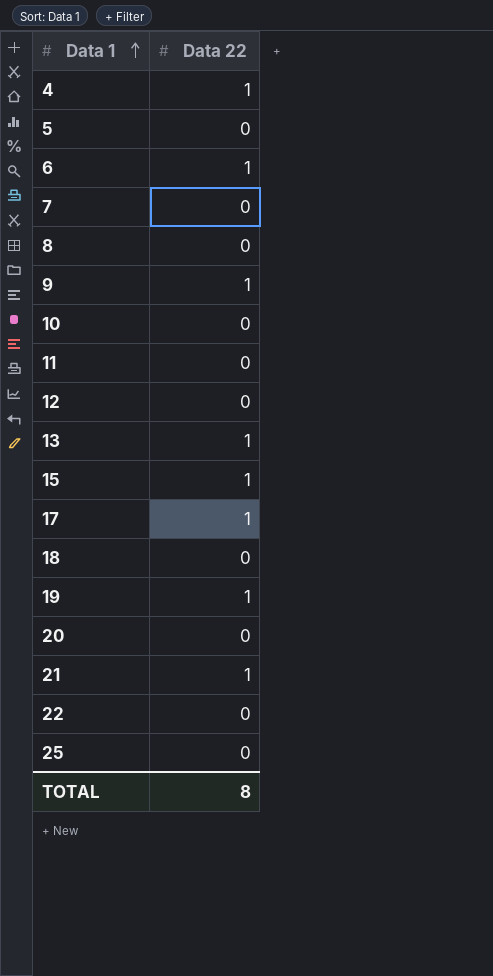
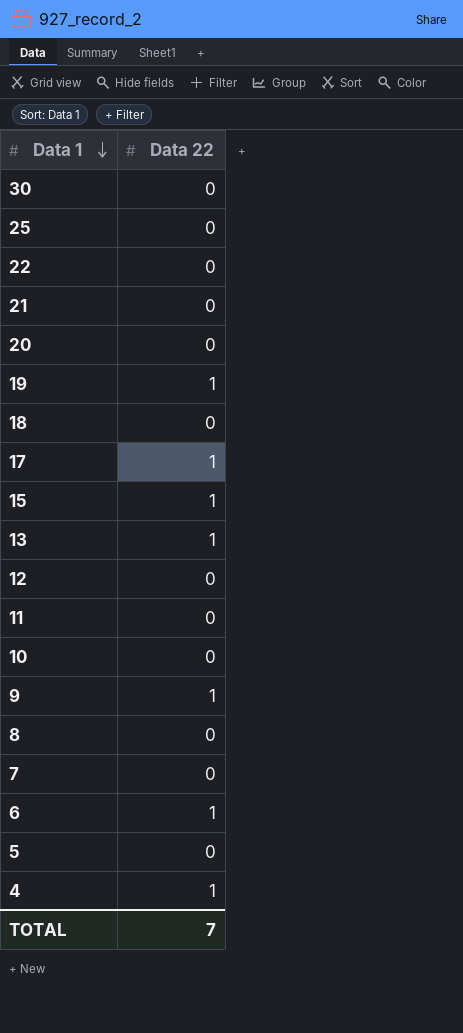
row order: Data 1 ascending -> Data 1 descending
row 30: none -> 0
21 | Data 22: 1 -> 0
TOTAL | Data 22: 8 -> 7

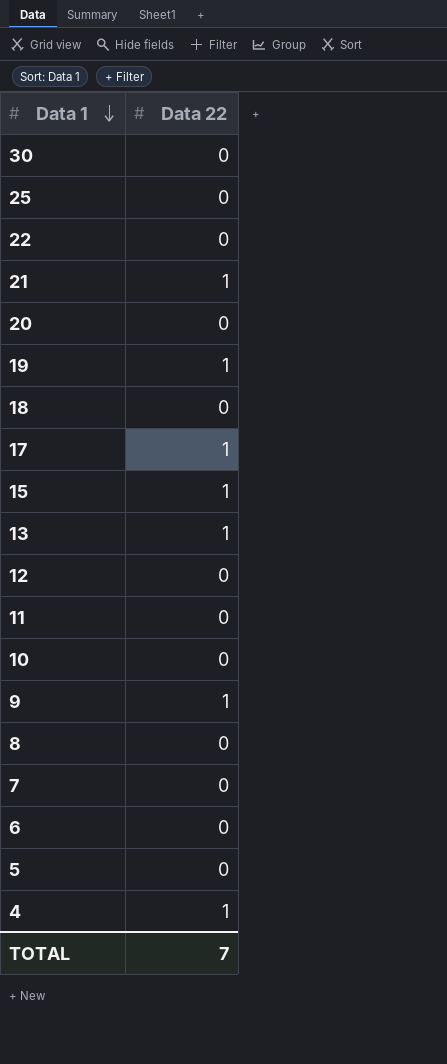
21 | Data 22: 0 -> 1
6 | Data 22: 1 -> 0

